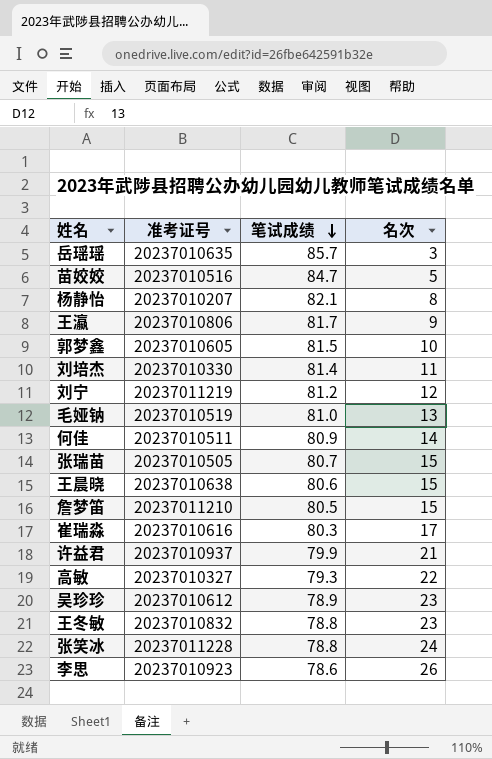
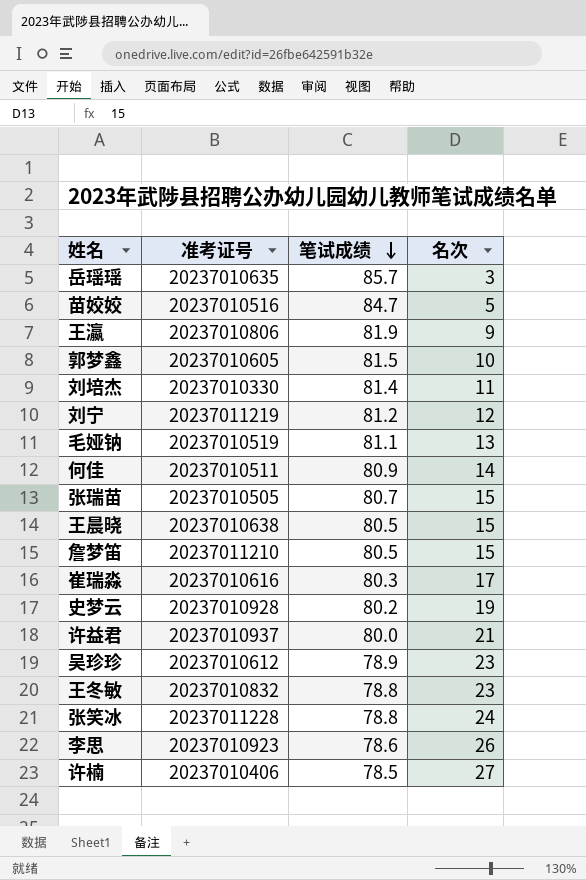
row 杨静怡: 20237010207 | 82.1 | 8 -> none
row 高敏: 20237010327 | 79.3 | 22 -> none
王瀛 | 笔试成绩: 81.7 -> 81.9
毛娅钠 | 笔试成绩: 81.0 -> 81.1
王晨晓 | 笔试成绩: 80.6 -> 80.5
row 史梦云: none -> 20237010928 | 80.2 | 19
许益君 | 笔试成绩: 79.9 -> 80.0
row 许楠: none -> 20237010406 | 78.5 | 27

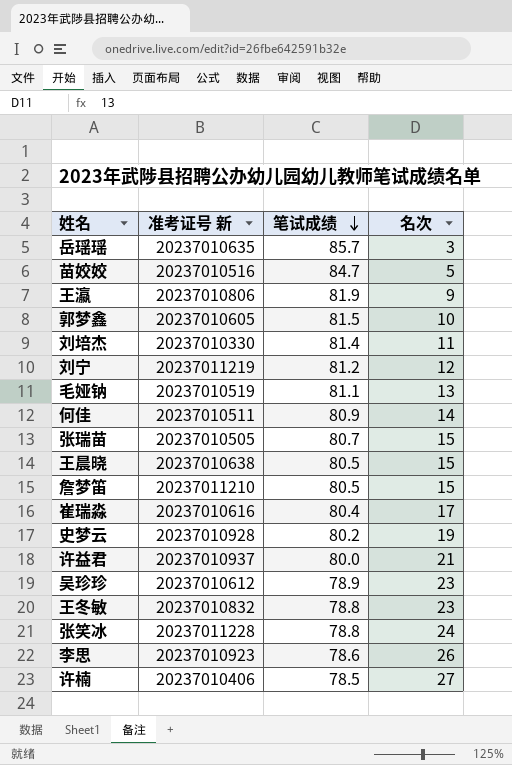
column name: 准考证号 -> 准考证号 新
崔瑞淼 | 笔试成绩: 80.3 -> 80.4

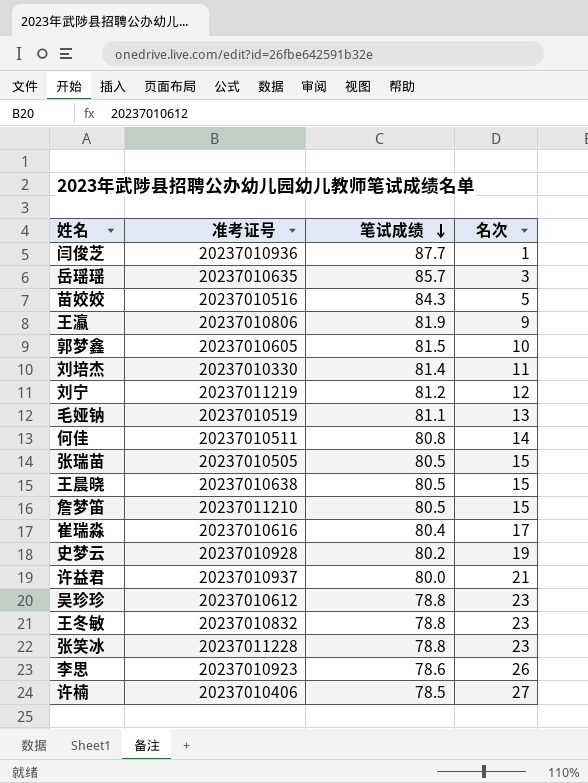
column name: 准考证号 新 -> 准考证号
row 闫俊芝: none -> 20237010936 | 87.7 | 1
苗姣姣 | 笔试成绩: 84.7 -> 84.3
何佳 | 笔试成绩: 80.9 -> 80.8
张瑞苗 | 笔试成绩: 80.7 -> 80.5
吴珍珍 | 笔试成绩: 78.9 -> 78.8
张笑冰 | 名次: 24 -> 23

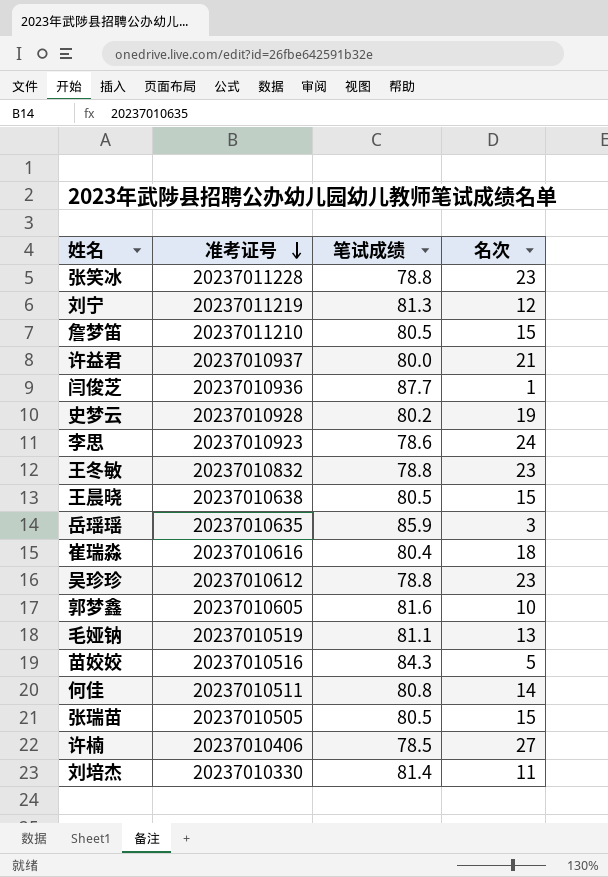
row order: 笔试成绩 descending -> 准考证号 descending
row 王瀛: 20237010806 | 81.9 | 9 -> none
刘宁 | 笔试成绩: 81.2 -> 81.3
李思 | 名次: 26 -> 24
岳瑶瑶 | 笔试成绩: 85.7 -> 85.9
崔瑞淼 | 名次: 17 -> 18
郭梦鑫 | 笔试成绩: 81.5 -> 81.6

